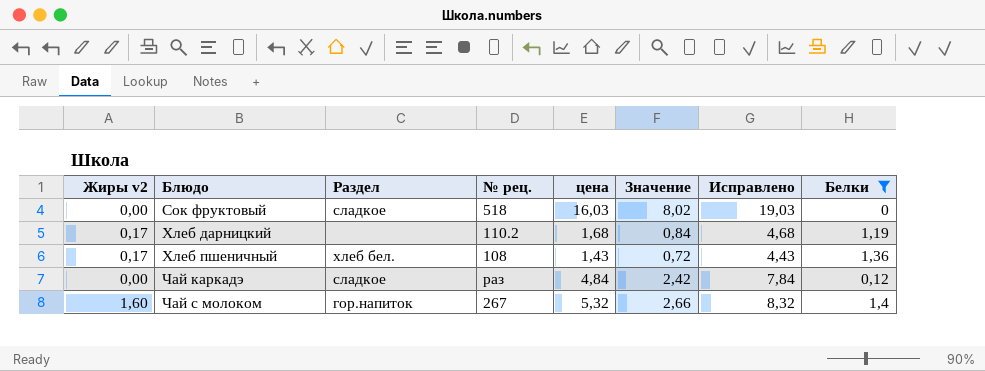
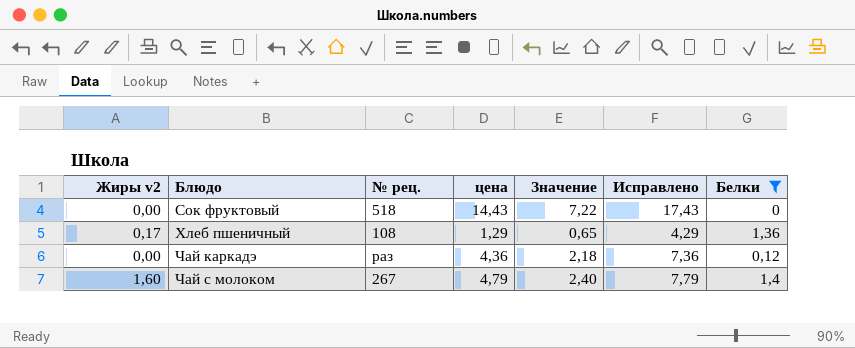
column Раздел | position: 3 -> none
row Хлеб дарницкий: 0,17 | none | 110.2 | 1,68 | 0,84 | 4,68 | 1,19 -> none
Сок фруктовый | цена: 16,03 -> 14,43
Сок фруктовый | Значение: 8,02 -> 7,22
Сок фруктовый | Исправлено: 19,03 -> 17,43
Хлеб пшеничный | цена: 1,43 -> 1,29
Хлеб пшеничный | Значение: 0,72 -> 0,65
Хлеб пшеничный | Исправлено: 4,43 -> 4,29
Чай каркадэ | цена: 4,84 -> 4,36
Чай каркадэ | Значение: 2,42 -> 2,18
Чай каркадэ | Исправлено: 7,84 -> 7,36
Чай с молоком | цена: 5,32 -> 4,79
Чай с молоком | Значение: 2,66 -> 2,40
Чай с молоком | Исправлено: 8,32 -> 7,79

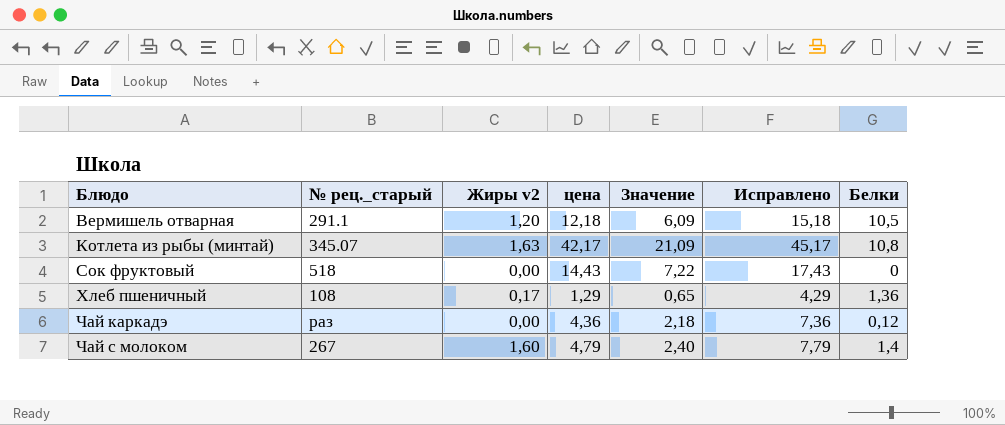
filter: Белки <= 1,4 -> none
column name: № рец. -> № рец._старый
column Жиры v2 | position: 1 -> 3

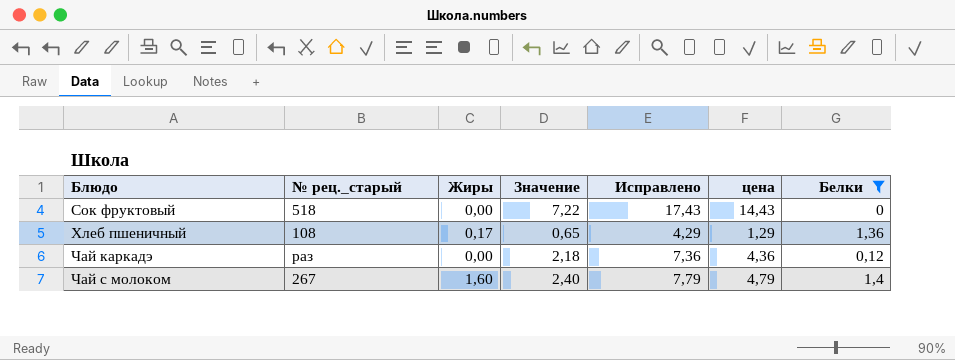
filter: none -> Белки <= 1,4
column name: Жиры v2 -> Жиры
column цена | position: 4 -> 6

